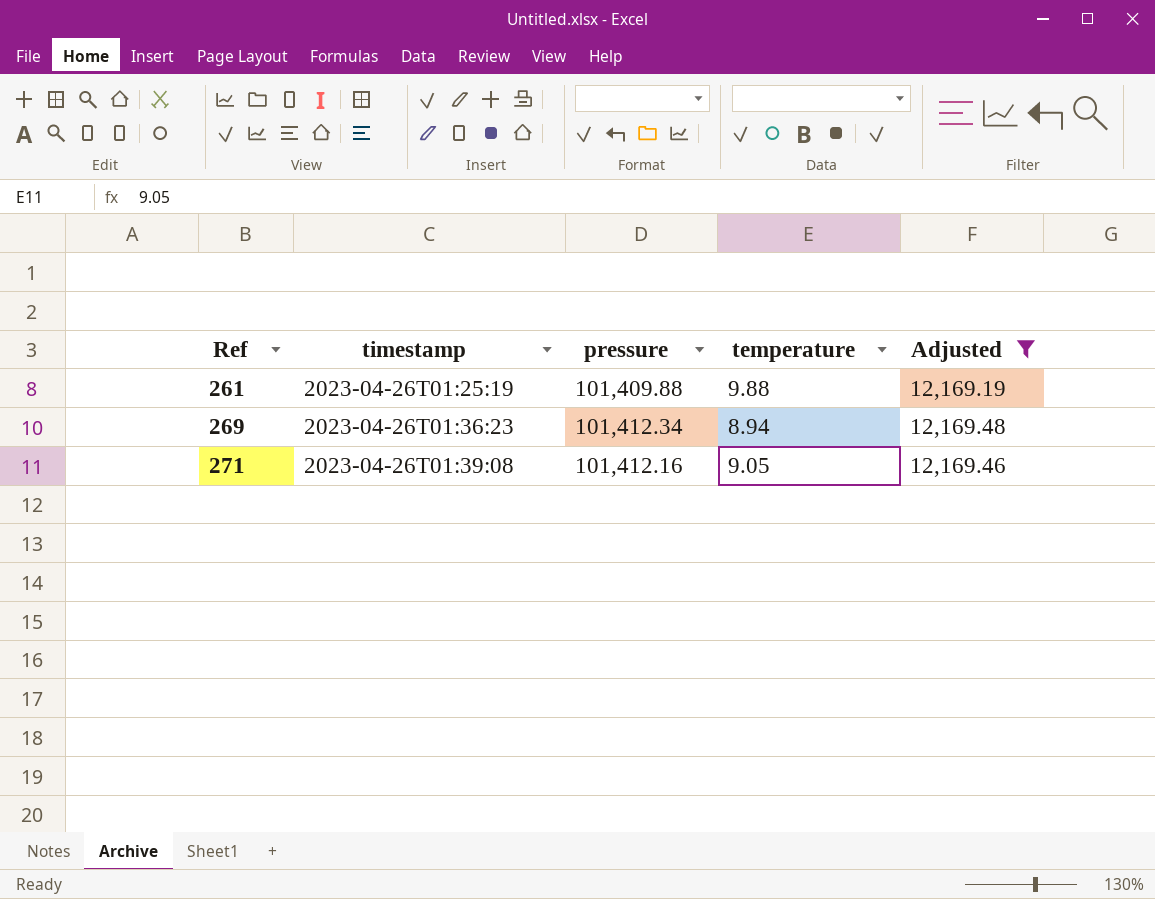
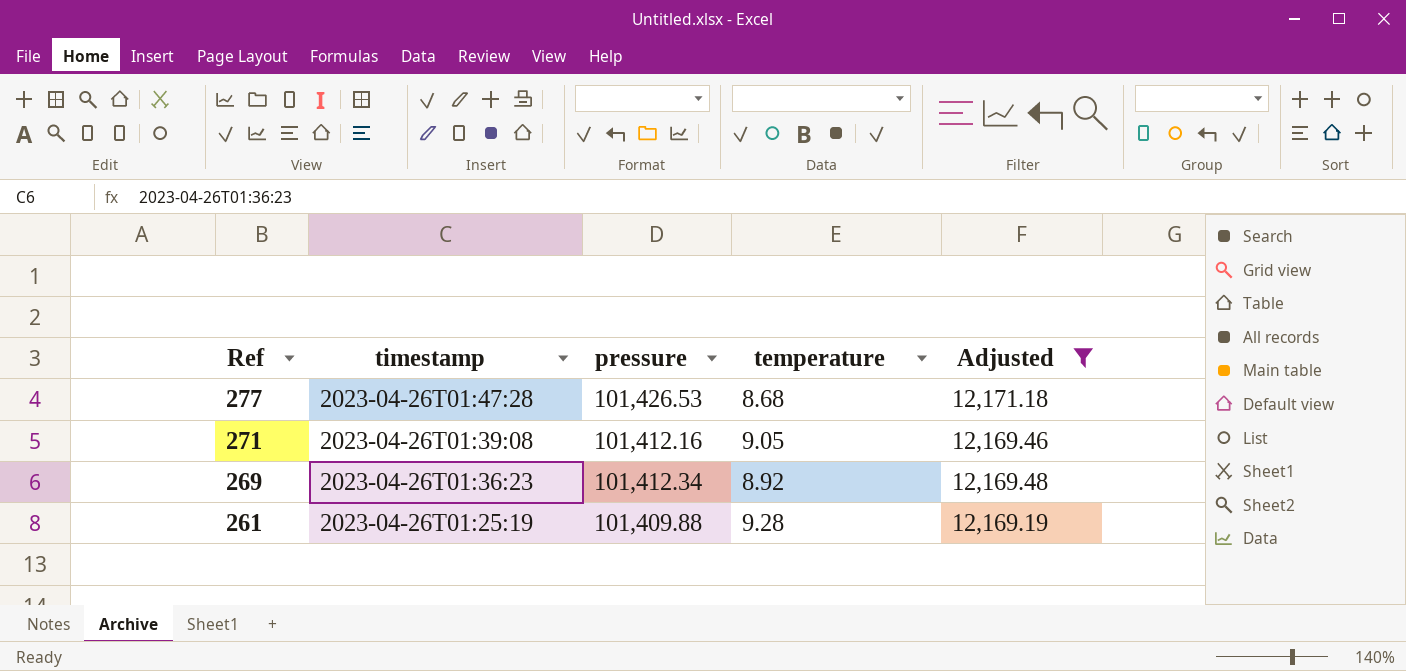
row order: Ref ascending -> Ref descending
row 277: none -> 2023-04-26T01:47:28 | 101,426.53 | 8.68 | 12,171.18
269 | temperature: 8.94 -> 8.92
261 | temperature: 9.88 -> 9.28

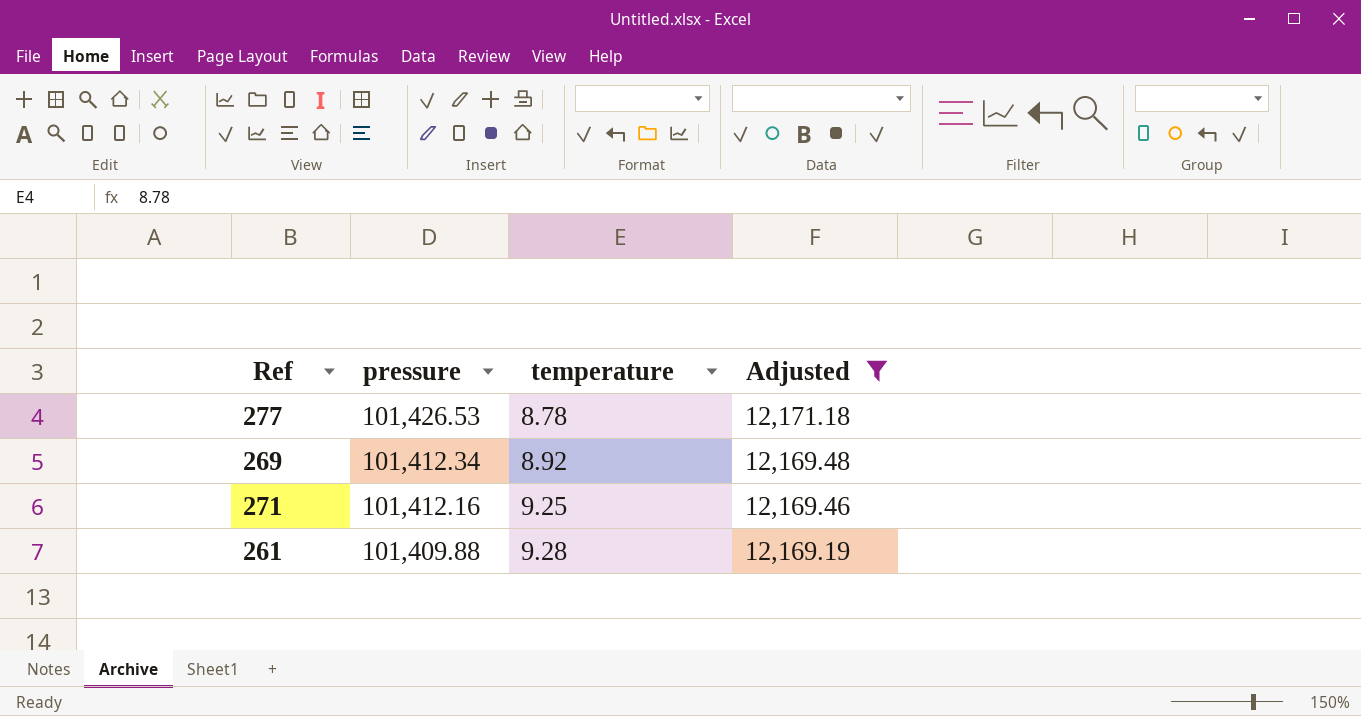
row order: Ref descending -> pressure descending
column timestamp | position: 2 -> none
277 | temperature: 8.68 -> 8.78
271 | temperature: 9.05 -> 9.25

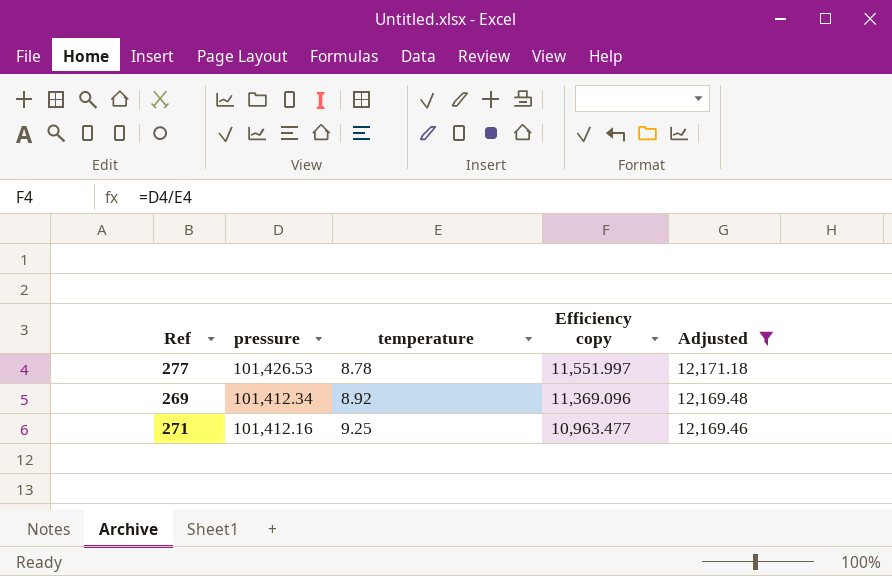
column Efficiency copy | formula: none -> [pressure] / [temperature]
row 261: 101,409.88 | 9.28 | 12,169.19 -> none

